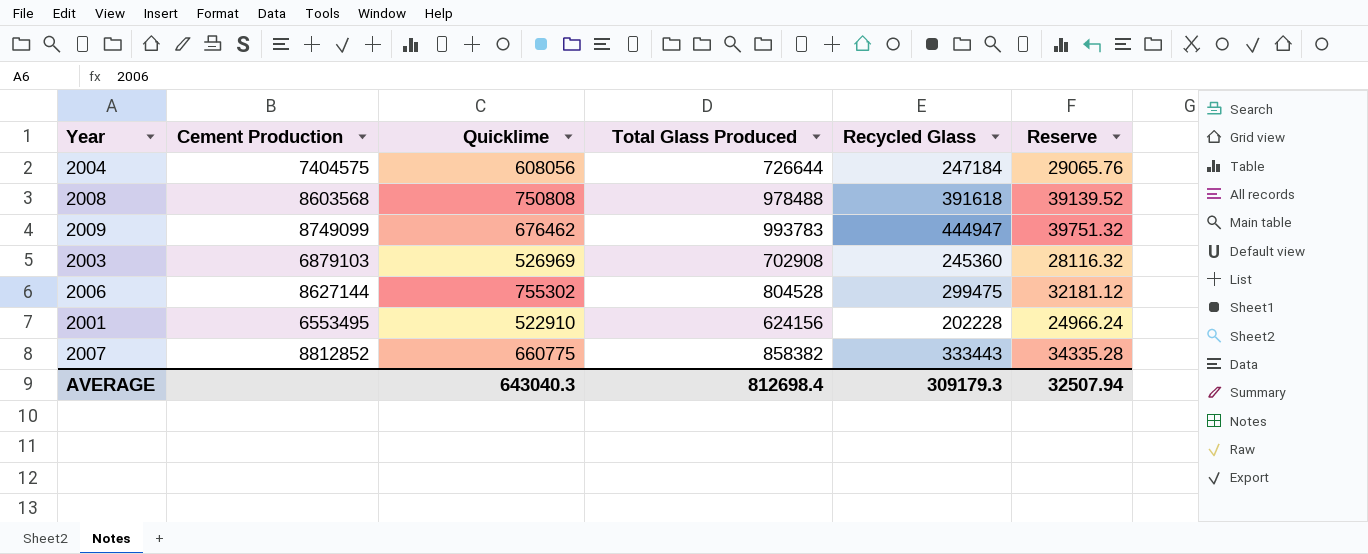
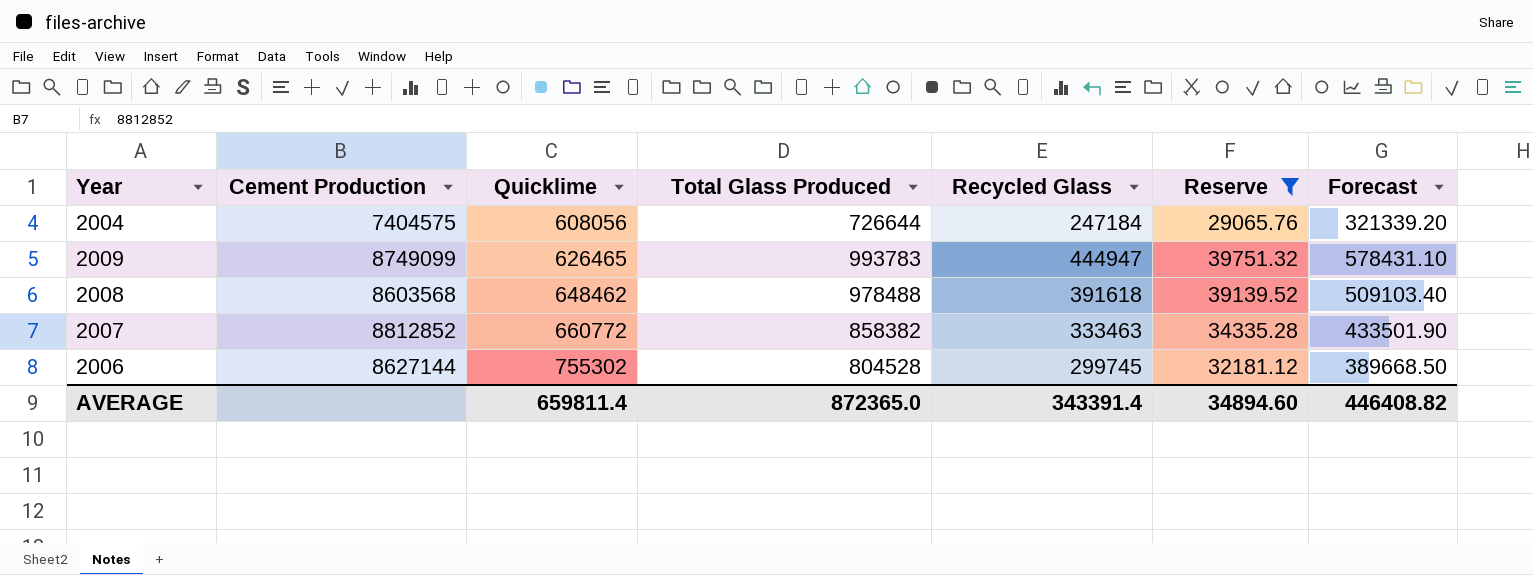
filter: none -> Reserve >= 29065.76
row order: none -> Quicklime ascending
column Forecast | formula: none -> [Recycled Glass] * 1.3
2009 | Quicklime: 676462 -> 626465
2008 | Quicklime: 750808 -> 648462
2007 | Quicklime: 660775 -> 660772
2007 | Recycled Glass: 333443 -> 333463
2006 | Recycled Glass: 299475 -> 299745
AVERAGE | Quicklime: 643040.3 -> 659811.4
AVERAGE | Total Glass Produced: 812698.4 -> 872365.0
AVERAGE | Recycled Glass: 309179.3 -> 343391.4
AVERAGE | Reserve: 32507.94 -> 34894.60

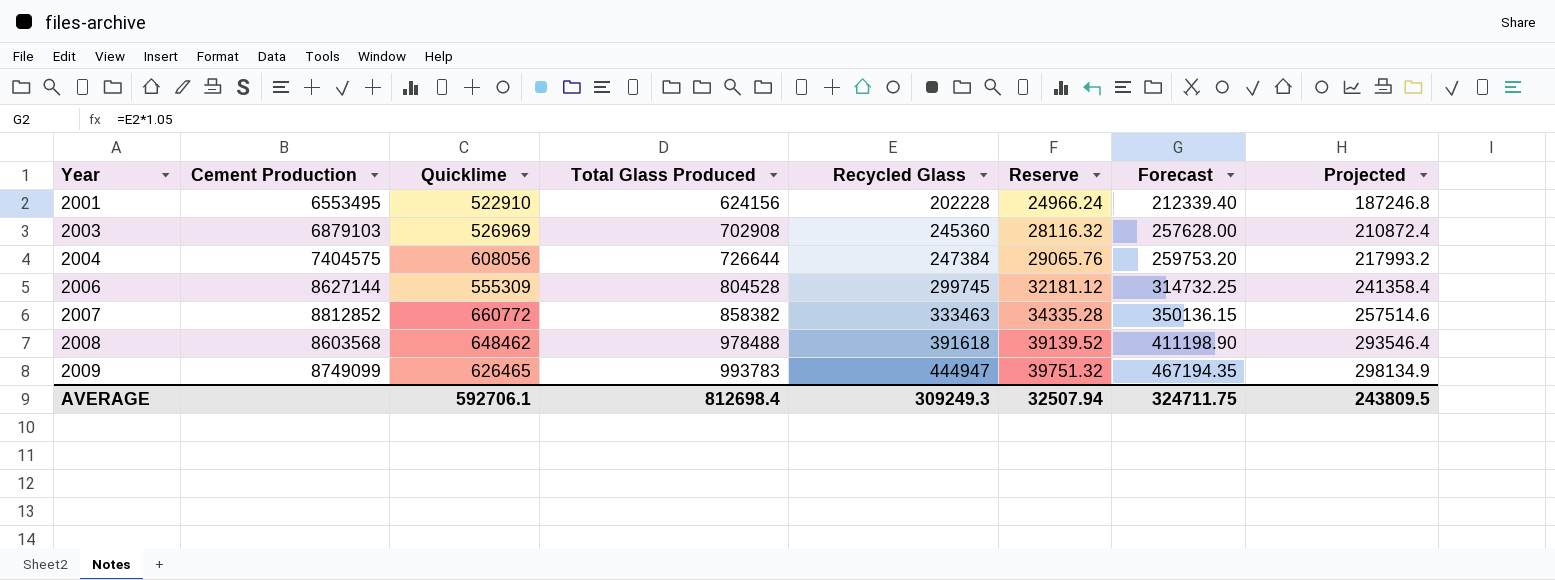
filter: Reserve >= 29065.76 -> none
row order: Quicklime ascending -> Year ascending
column Forecast | formula: [Recycled Glass] * 1.3 -> [Recycled Glass] * 1.05
column Projected | formula: none -> [Total Glass Produced] * 0.3
2004 | Recycled Glass: 247184 -> 247384
2006 | Quicklime: 755302 -> 555309
AVERAGE | Quicklime: 659811.4 -> 592706.1
AVERAGE | Total Glass Produced: 872365.0 -> 812698.4
AVERAGE | Recycled Glass: 343391.4 -> 309249.3
AVERAGE | Reserve: 34894.60 -> 32507.94
AVERAGE | Forecast: 446408.82 -> 324711.75

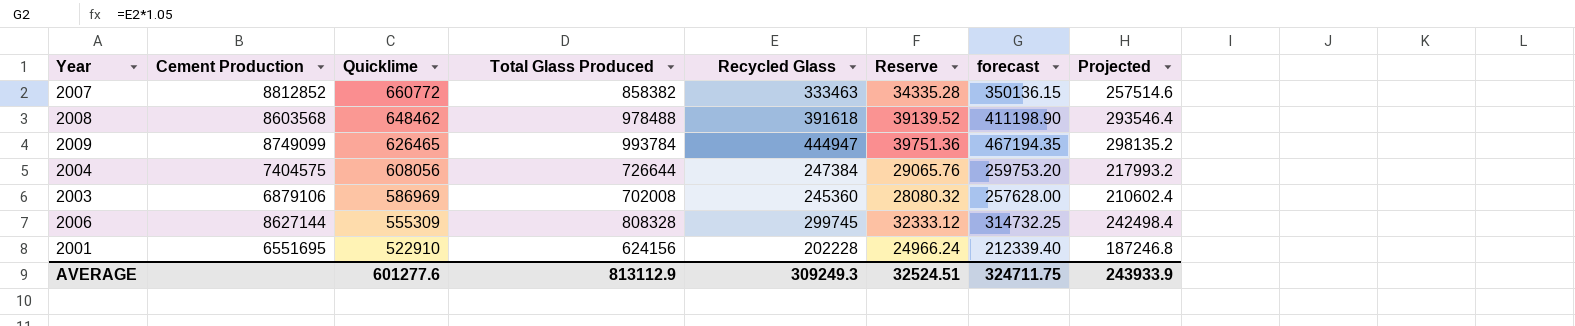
row order: Year ascending -> Quicklime descending
column name: Forecast -> forecast
2009 | Total Glass Produced: 993783 -> 993784
2009 | Reserve: 39751.32 -> 39751.36
2009 | Projected: 298134.9 -> 298135.2
2003 | Cement Production: 6879103 -> 6879106
2003 | Quicklime: 526969 -> 586969
2003 | Total Glass Produced: 702908 -> 702008
2003 | Reserve: 28116.32 -> 28080.32
2003 | Projected: 210872.4 -> 210602.4
2006 | Total Glass Produced: 804528 -> 808328
2006 | Reserve: 32181.12 -> 32333.12
2006 | Projected: 241358.4 -> 242498.4
2001 | Cement Production: 6553495 -> 6551695
AVERAGE | Quicklime: 592706.1 -> 601277.6
AVERAGE | Total Glass Produced: 812698.4 -> 813112.9
AVERAGE | Reserve: 32507.94 -> 32524.51
AVERAGE | Projected: 243809.5 -> 243933.9

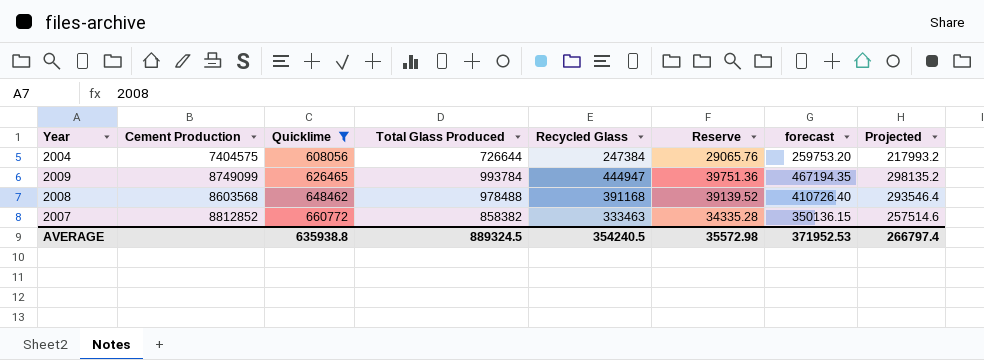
filter: none -> Quicklime >= 608056
row order: Quicklime descending -> Quicklime ascending
2008 | Recycled Glass: 391618 -> 391168
2008 | forecast: 411198.90 -> 410726.40
AVERAGE | Quicklime: 601277.6 -> 635938.8
AVERAGE | Total Glass Produced: 813112.9 -> 889324.5
AVERAGE | Recycled Glass: 309249.3 -> 354240.5
AVERAGE | Reserve: 32524.51 -> 35572.98
AVERAGE | forecast: 324711.75 -> 371952.53
AVERAGE | Projected: 243933.9 -> 266797.4

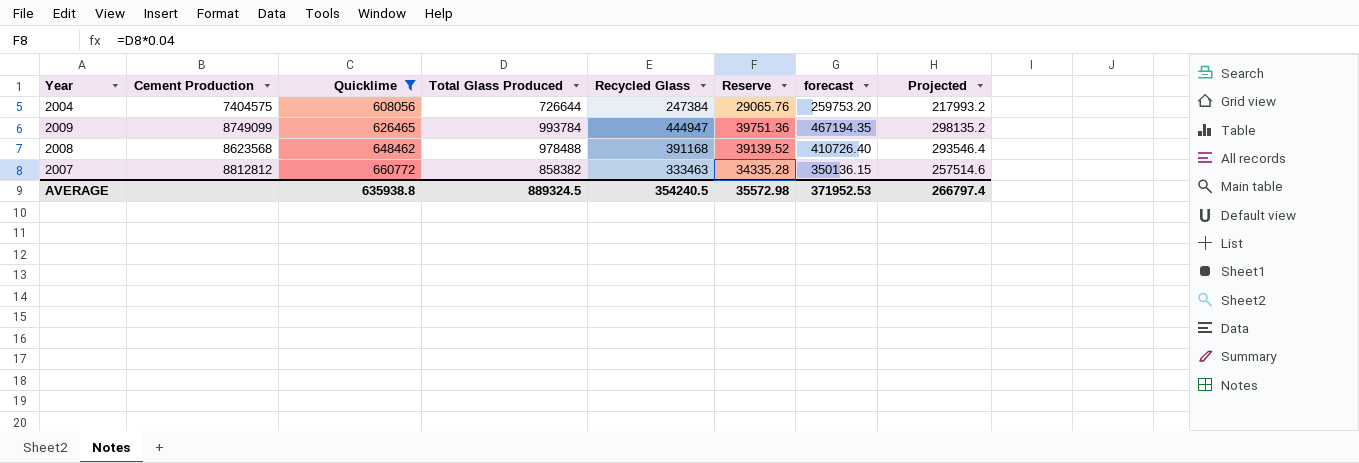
2008 | Cement Production: 8603568 -> 8623568
2007 | Cement Production: 8812852 -> 8812812

